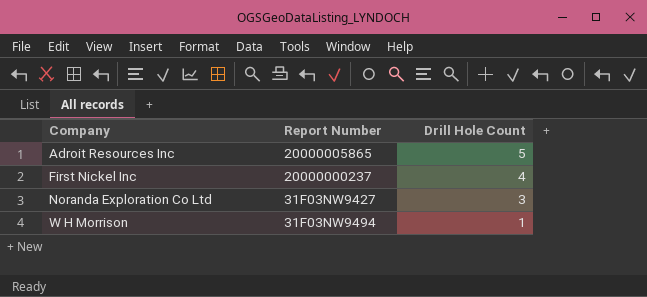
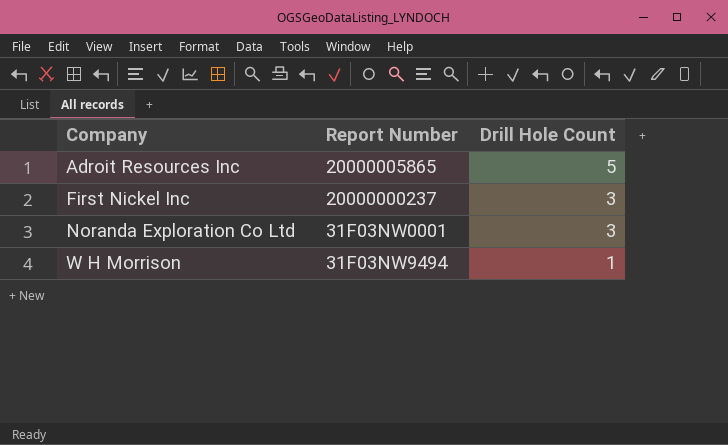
First Nickel Inc | Drill Hole Count: 4 -> 3
Noranda Exploration Co Ltd | Report Number: 31F03NW9427 -> 31F03NW0001

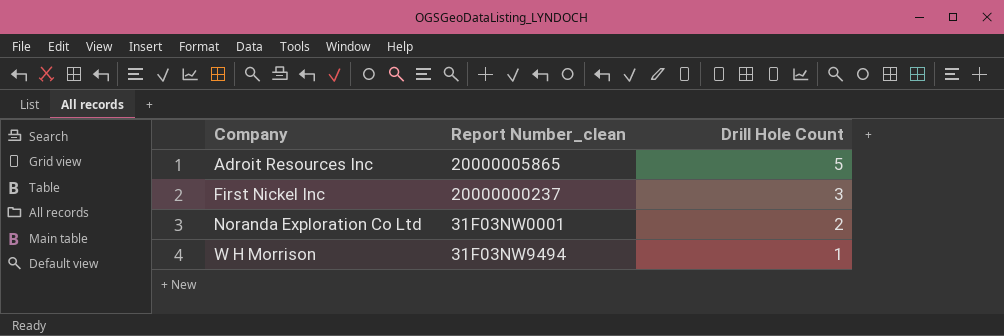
column name: Report Number -> Report Number_clean
Noranda Exploration Co Ltd | Drill Hole Count: 3 -> 2

